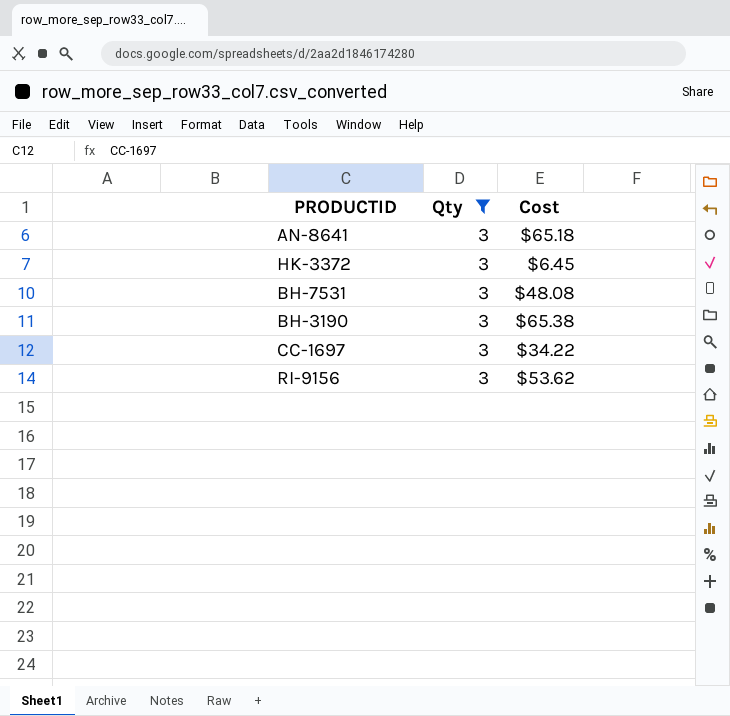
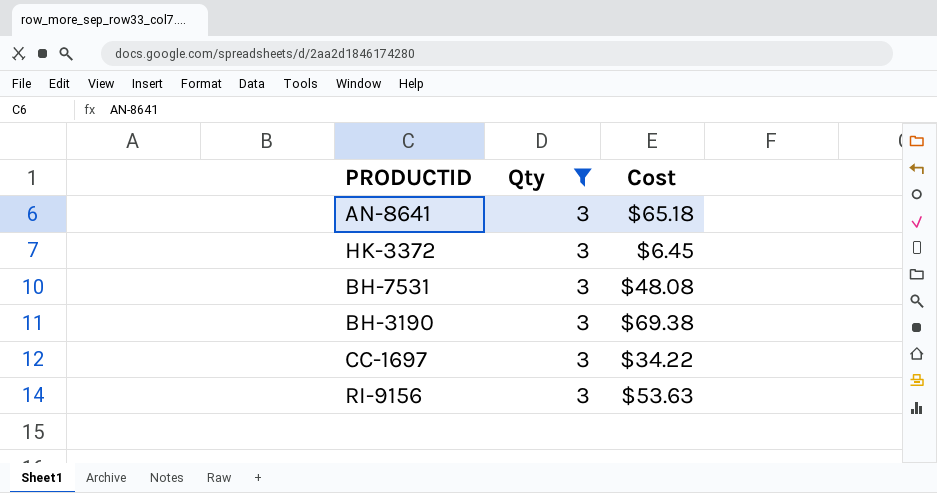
BH-3190 | Cost: $65.38 -> $69.38
RI-9156 | Cost: $53.62 -> $53.63

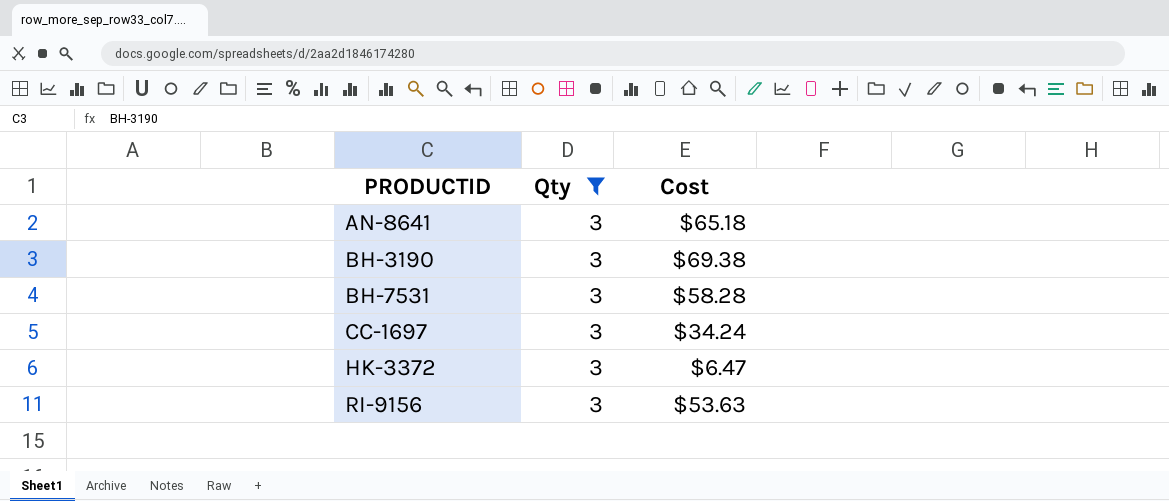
row order: none -> PRODUCTID ascending
BH-7531 | Cost: $48.08 -> $58.28
CC-1697 | Cost: $34.22 -> $34.24
HK-3372 | Cost: $6.45 -> $6.47

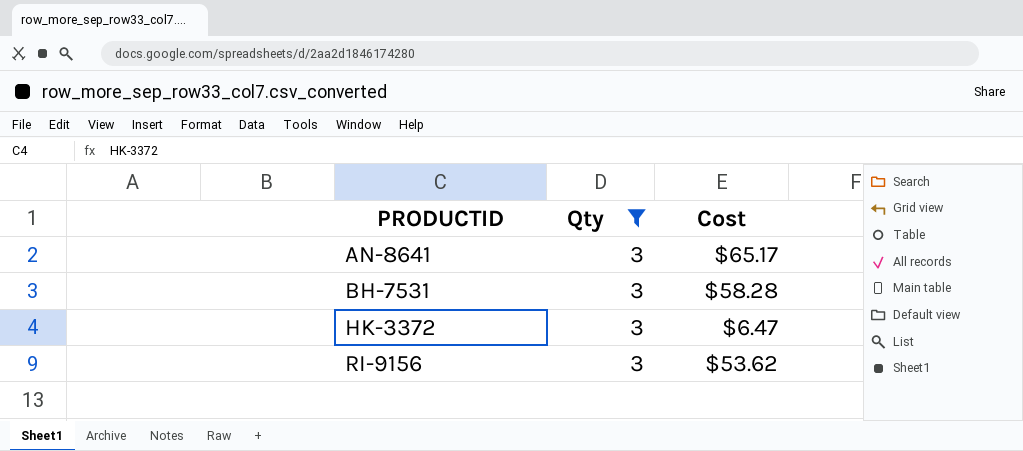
row BH-3190: 3 | $69.38 -> none
row CC-1697: 3 | $34.24 -> none
AN-8641 | Cost: $65.18 -> $65.17
RI-9156 | Cost: $53.63 -> $53.62

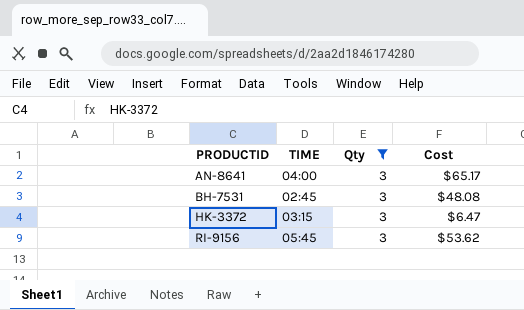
column TIME | position: none -> 2
BH-7531 | Cost: $58.28 -> $48.08

